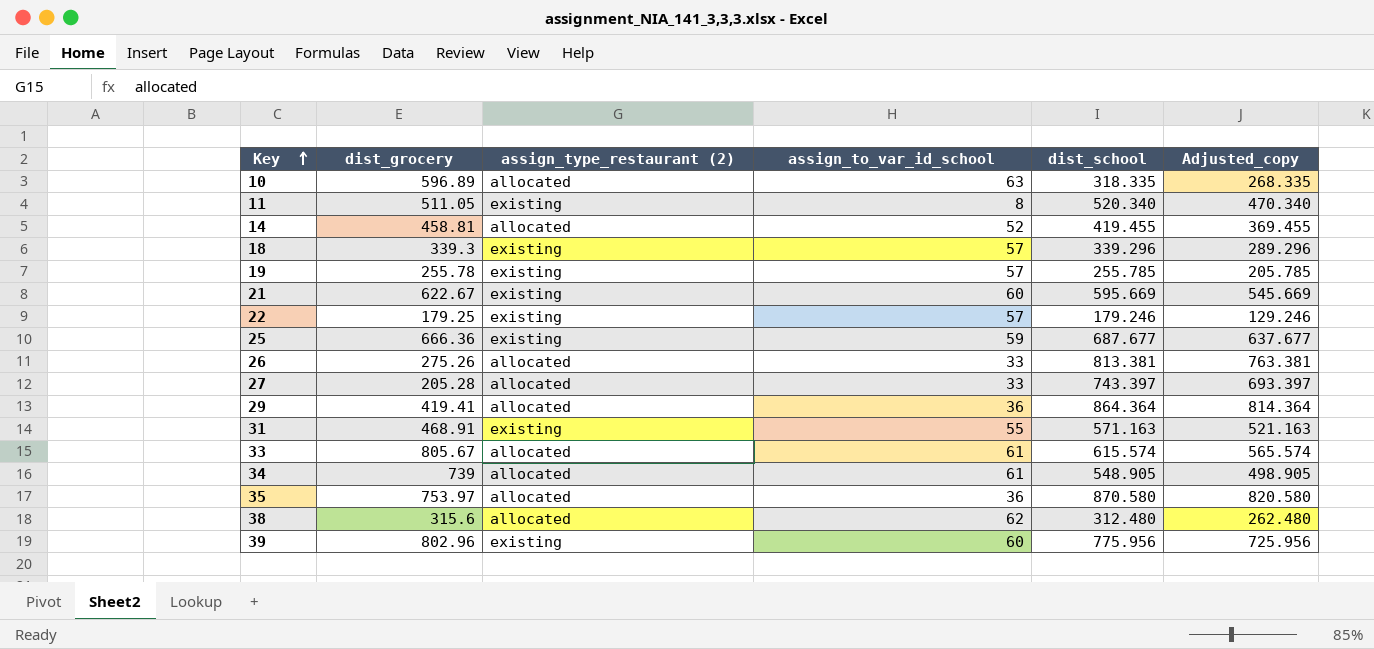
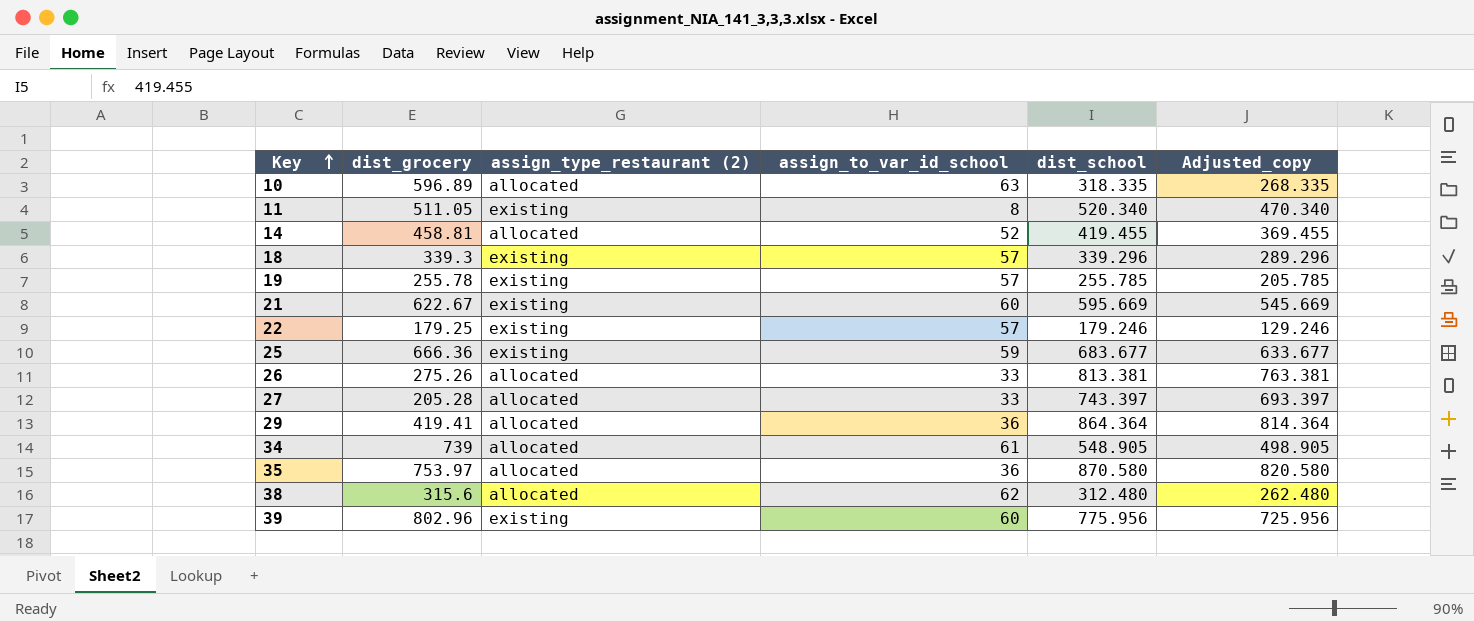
row 31: 468.91 | existing | 55 | 571.163 | 521.163 -> none
row 33: 805.67 | allocated | 61 | 615.574 | 565.574 -> none
25 | dist_school: 687.677 -> 683.677
25 | Adjusted_copy: 637.677 -> 633.677

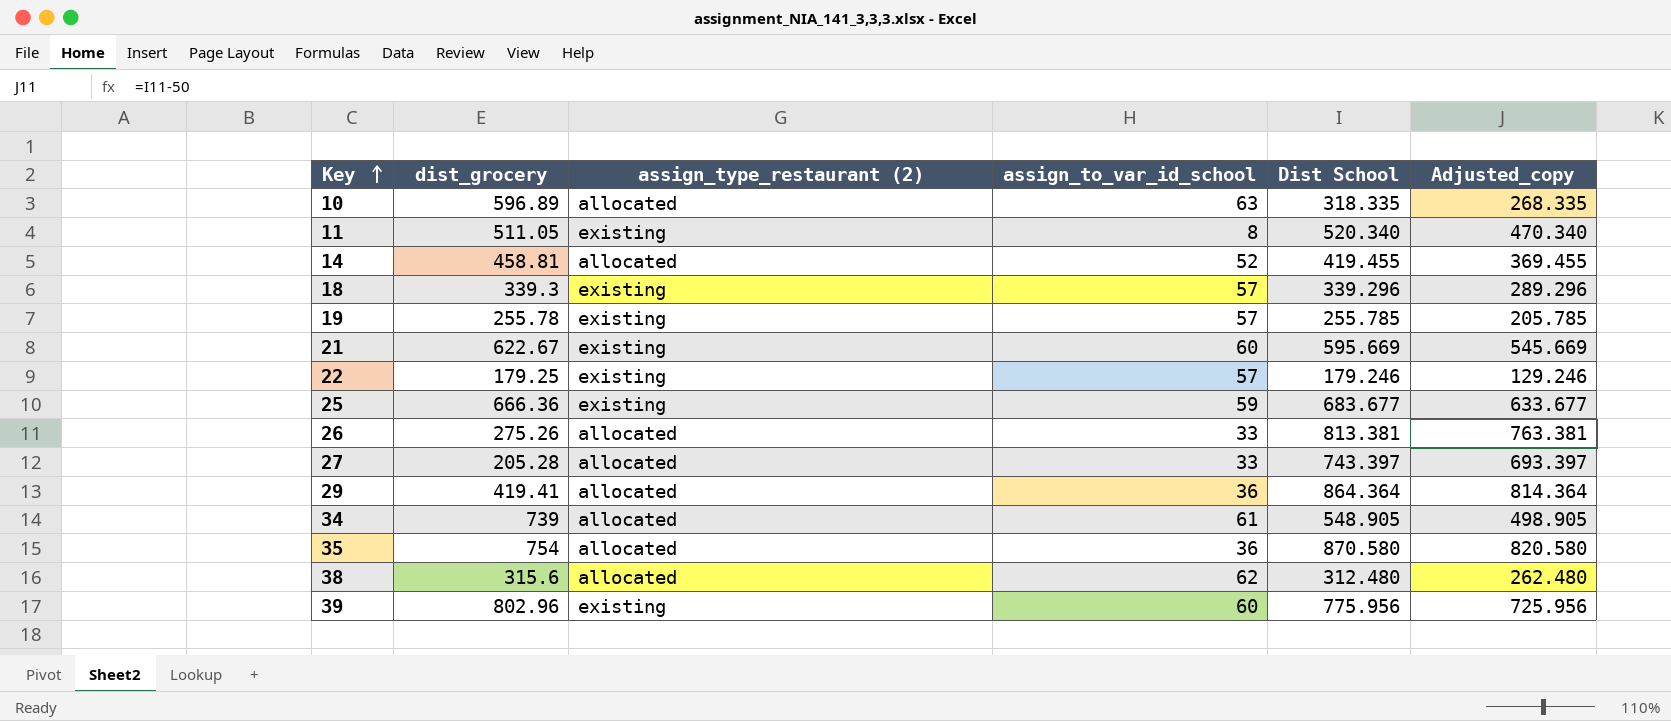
column name: dist_school -> Dist School
35 | dist_grocery: 753.97 -> 754

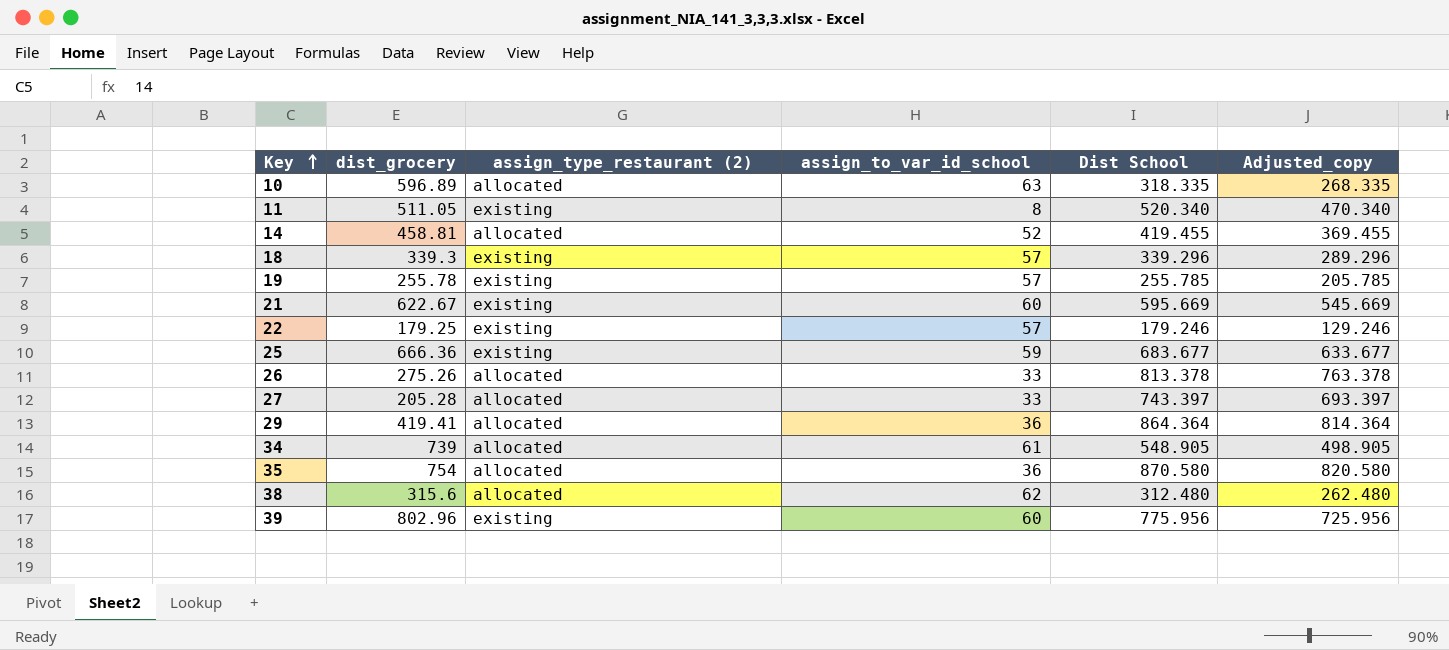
26 | Dist School: 813.381 -> 813.378
26 | Adjusted_copy: 763.381 -> 763.378

